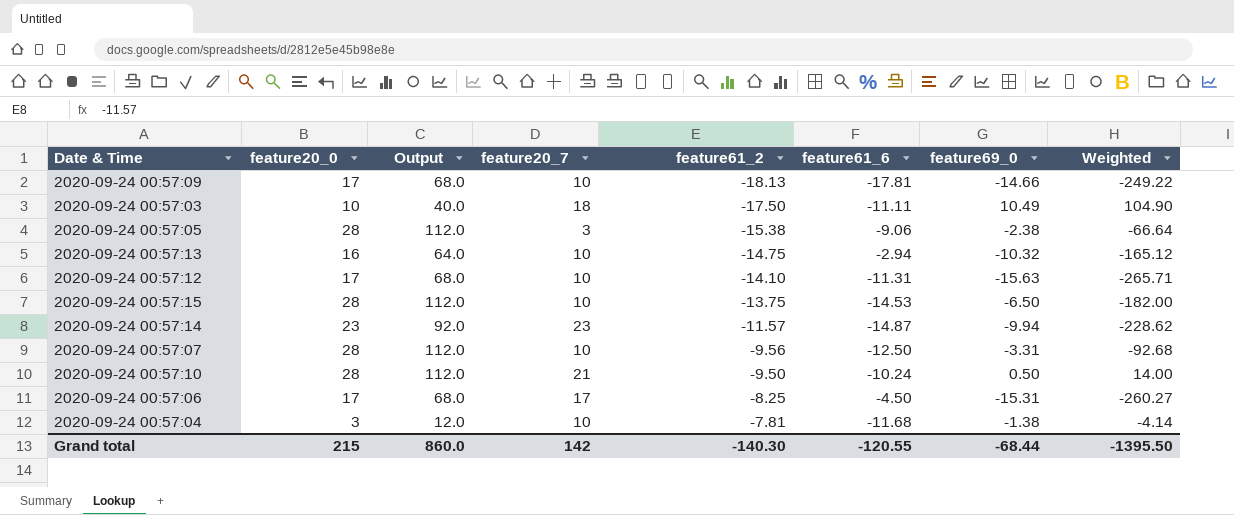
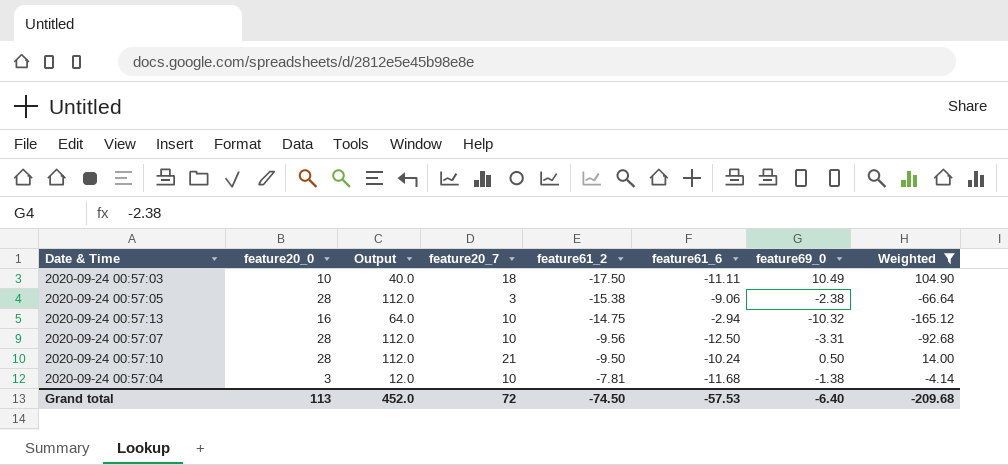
filter: none -> Weighted >= -165.12
Grand total | feature20_0: 215 -> 113
Grand total | Output: 860.0 -> 452.0
Grand total | feature20_7: 142 -> 72
Grand total | feature61_2: -140.30 -> -74.50
Grand total | feature61_6: -120.55 -> -57.53
Grand total | feature69_0: -68.44 -> -6.40
Grand total | Weighted: -1395.50 -> -209.68

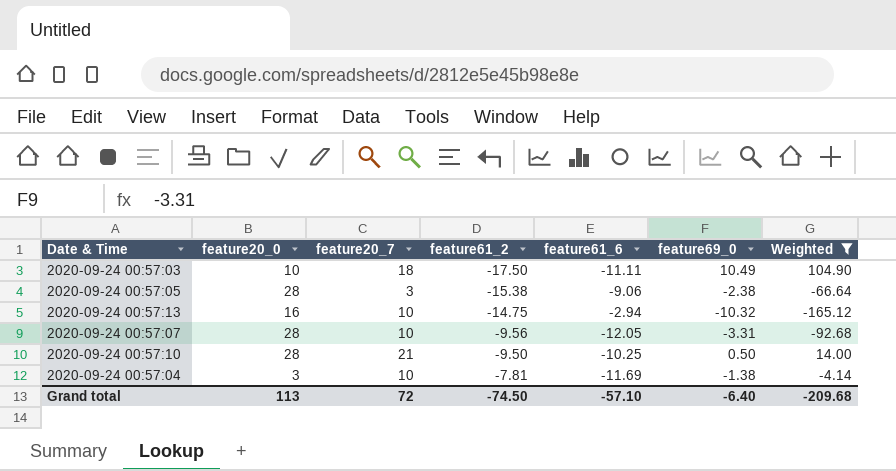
column Output | formula: [feature20_0] * 4 -> none
2020-09-24 00:57:07 | feature61_6: -12.50 -> -12.05
2020-09-24 00:57:10 | feature61_6: -10.24 -> -10.25
2020-09-24 00:57:04 | feature61_6: -11.68 -> -11.69
Grand total | feature61_6: -57.53 -> -57.10

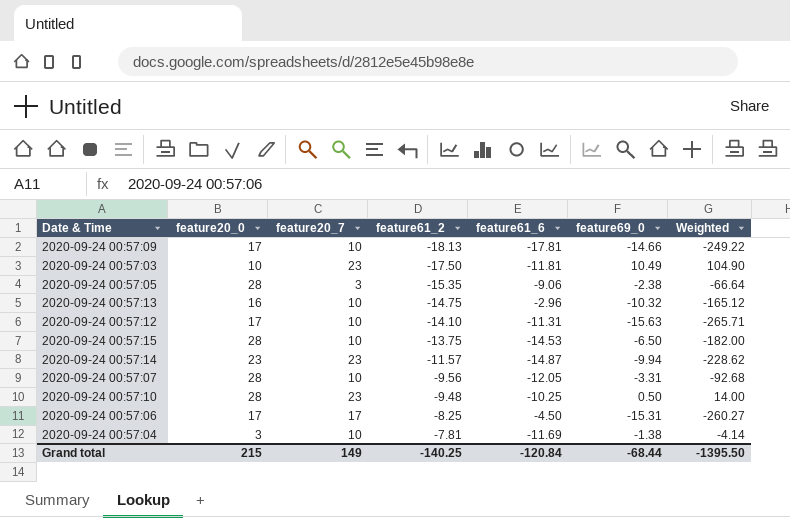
filter: Weighted >= -165.12 -> none
2020-09-24 00:57:03 | feature20_7: 18 -> 23
2020-09-24 00:57:03 | feature61_6: -11.11 -> -11.81
2020-09-24 00:57:05 | feature61_2: -15.38 -> -15.35
2020-09-24 00:57:13 | feature61_6: -2.94 -> -2.96
2020-09-24 00:57:10 | feature20_7: 21 -> 23
2020-09-24 00:57:10 | feature61_2: -9.50 -> -9.48
Grand total | feature20_0: 113 -> 215
Grand total | feature20_7: 72 -> 149
Grand total | feature61_2: -74.50 -> -140.25
Grand total | feature61_6: -57.10 -> -120.84
Grand total | feature69_0: -6.40 -> -68.44
Grand total | Weighted: -209.68 -> -1395.50

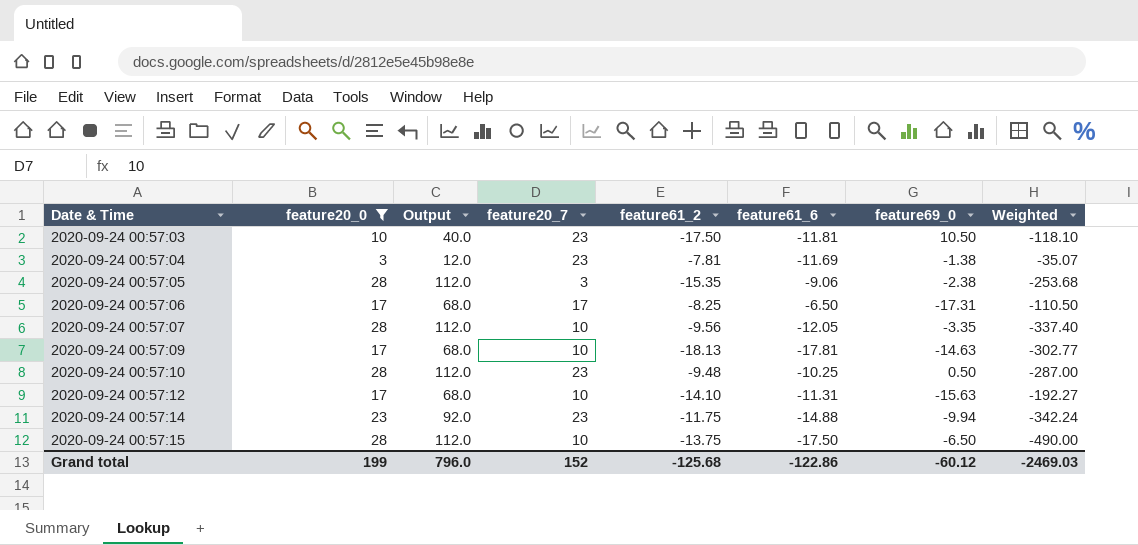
filter: none -> feature20_0 != 16
row order: feature61_2 ascending -> Date & Time ascending
column Output | formula: none -> [feature20_0] * 4
column Weighted | formula: [feature20_0] * [feature69_0] -> [feature20_0] * [feature61_6]
2020-09-24 00:57:03 | feature69_0: 10.49 -> 10.50
2020-09-24 00:57:04 | feature20_7: 10 -> 23
2020-09-24 00:57:06 | feature61_6: -4.50 -> -6.50
2020-09-24 00:57:06 | feature69_0: -15.31 -> -17.31
2020-09-24 00:57:07 | feature69_0: -3.31 -> -3.35
2020-09-24 00:57:09 | feature69_0: -14.66 -> -14.63
2020-09-24 00:57:14 | feature61_2: -11.57 -> -11.75
2020-09-24 00:57:14 | feature61_6: -14.87 -> -14.88
2020-09-24 00:57:15 | feature61_6: -14.53 -> -17.50
Grand total | feature20_0: 215 -> 199
Grand total | feature20_7: 149 -> 152
Grand total | feature61_2: -140.25 -> -125.68
Grand total | feature61_6: -120.84 -> -122.86
Grand total | feature69_0: -68.44 -> -60.12
Grand total | Weighted: -1395.50 -> -2469.03

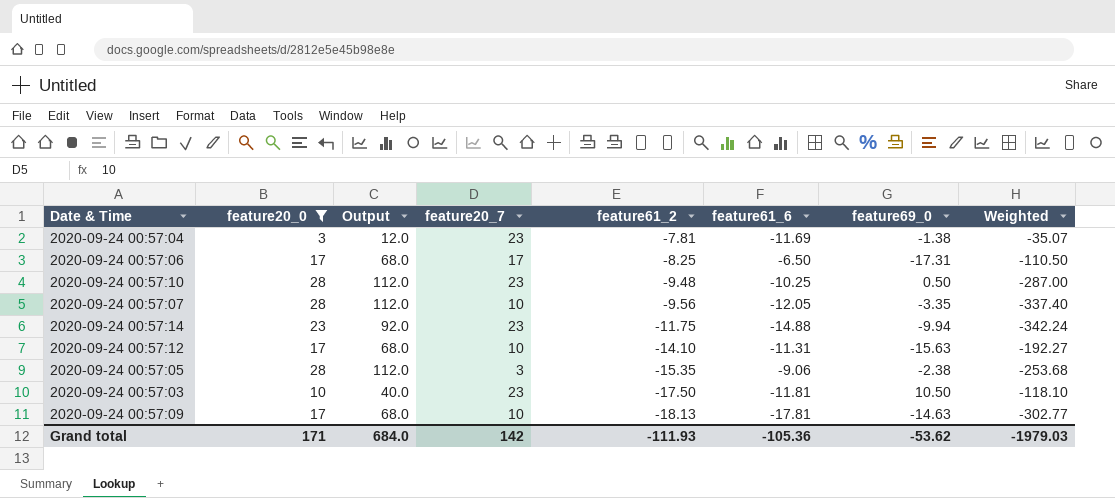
row order: Date & Time ascending -> feature61_2 descending
row 2020-09-24 00:57:15: 28 | 112.0 | 10 | -13.75 | -17.50 | -6.50 | -490.00 -> none
Grand total | feature20_0: 199 -> 171
Grand total | Output: 796.0 -> 684.0
Grand total | feature20_7: 152 -> 142
Grand total | feature61_2: -125.68 -> -111.93
Grand total | feature61_6: -122.86 -> -105.36
Grand total | feature69_0: -60.12 -> -53.62
Grand total | Weighted: -2469.03 -> -1979.03

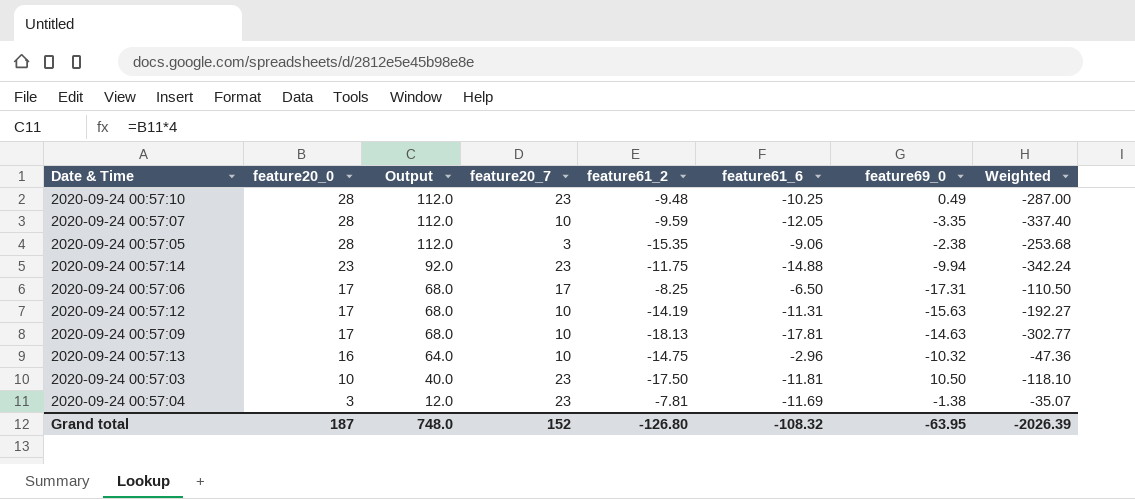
filter: feature20_0 != 16 -> none
row order: feature61_2 descending -> feature20_0 descending
2020-09-24 00:57:10 | feature69_0: 0.50 -> 0.49
2020-09-24 00:57:07 | feature61_2: -9.56 -> -9.59
2020-09-24 00:57:12 | feature61_2: -14.10 -> -14.19
Grand total | feature20_0: 171 -> 187
Grand total | Output: 684.0 -> 748.0
Grand total | feature20_7: 142 -> 152
Grand total | feature61_2: -111.93 -> -126.80
Grand total | feature61_6: -105.36 -> -108.32
Grand total | feature69_0: -53.62 -> -63.95
Grand total | Weighted: -1979.03 -> -2026.39

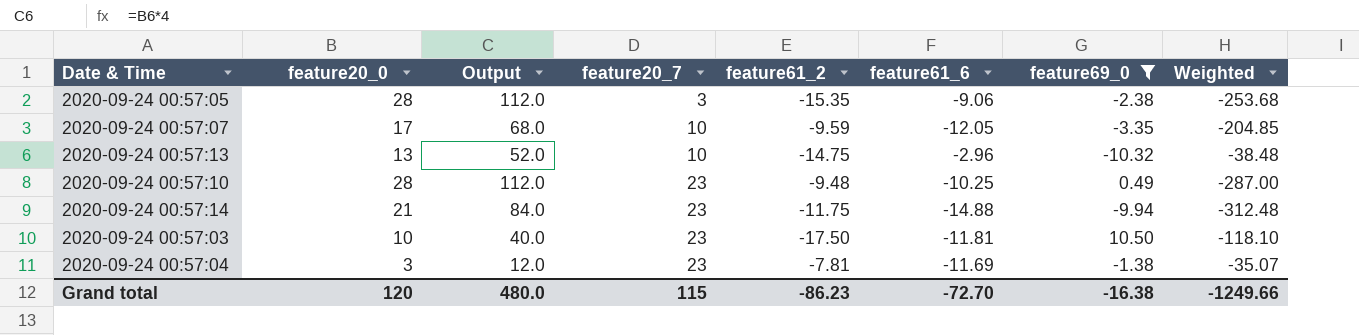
filter: none -> feature69_0 >= -10.32
row order: feature20_0 descending -> feature20_7 ascending
2020-09-24 00:57:07 | feature20_0: 28 -> 17
2020-09-24 00:57:07 | Output: 112.0 -> 68.0
2020-09-24 00:57:07 | Weighted: -337.40 -> -204.85
2020-09-24 00:57:13 | feature20_0: 16 -> 13
2020-09-24 00:57:13 | Output: 64.0 -> 52.0
2020-09-24 00:57:13 | Weighted: -47.36 -> -38.48
2020-09-24 00:57:14 | feature20_0: 23 -> 21
2020-09-24 00:57:14 | Output: 92.0 -> 84.0
2020-09-24 00:57:14 | Weighted: -342.24 -> -312.48
Grand total | feature20_0: 187 -> 120
Grand total | Output: 748.0 -> 480.0
Grand total | feature20_7: 152 -> 115
Grand total | feature61_2: -126.80 -> -86.23
Grand total | feature61_6: -108.32 -> -72.70
Grand total | feature69_0: -63.95 -> -16.38
Grand total | Weighted: -2026.39 -> -1249.66

